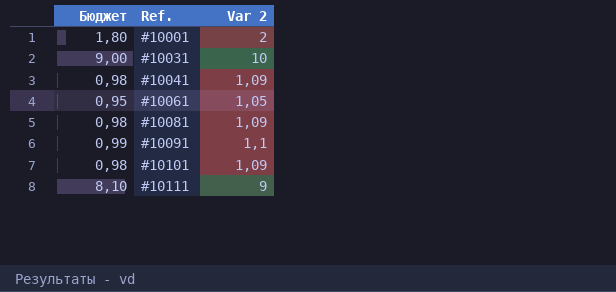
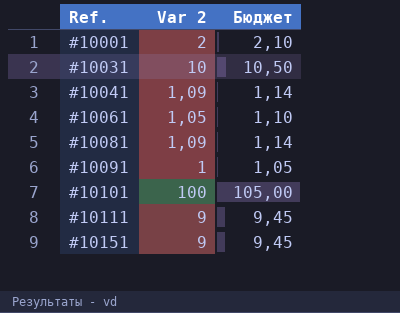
column Бюджет | formula: [Var 2] * 0,9 -> [Var 2] * 1,05
column Бюджет | position: 1 -> 3
#10091 | Var 2: 1,1 -> 1
#10101 | Var 2: 1,09 -> 100
row #10151: none -> 9 | 9,45

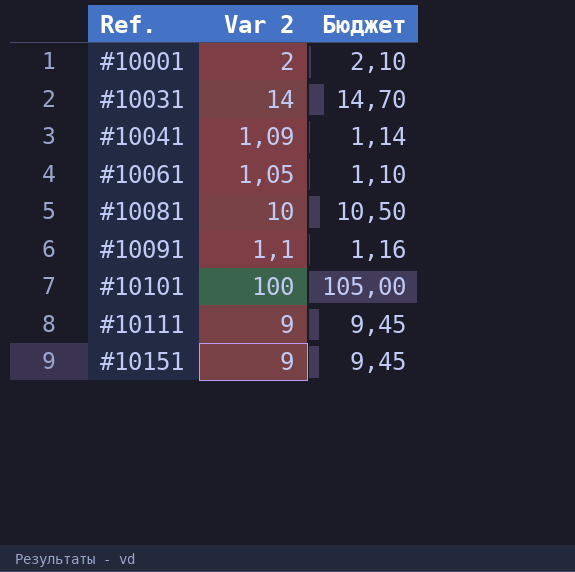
#10031 | Var 2: 10 -> 14
#10031 | Бюджет: 10,50 -> 14,70
#10081 | Var 2: 1,09 -> 10
#10081 | Бюджет: 1,14 -> 10,50
#10091 | Var 2: 1 -> 1,1
#10091 | Бюджет: 1,05 -> 1,16

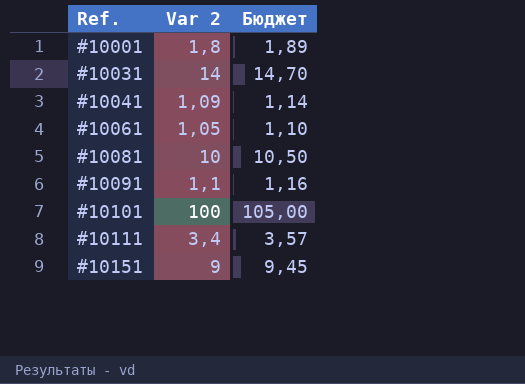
#10001 | Var 2: 2 -> 1,8
#10001 | Бюджет: 2,10 -> 1,89
#10111 | Var 2: 9 -> 3,4
#10111 | Бюджет: 9,45 -> 3,57

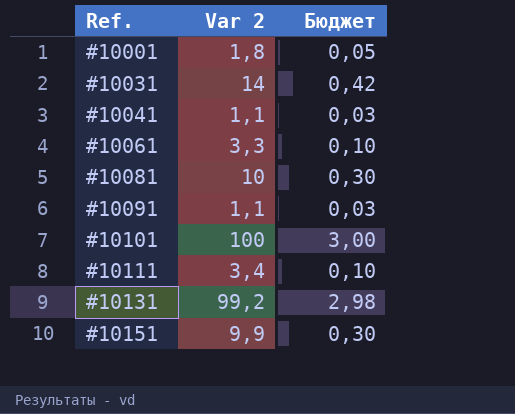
column Бюджет | formula: [Var 2] * 1,05 -> [Var 2] * 0,03
#10041 | Var 2: 1,09 -> 1,1
#10061 | Var 2: 1,05 -> 3,3
row #10131: none -> 99,2 | 2,98
#10151 | Var 2: 9 -> 9,9

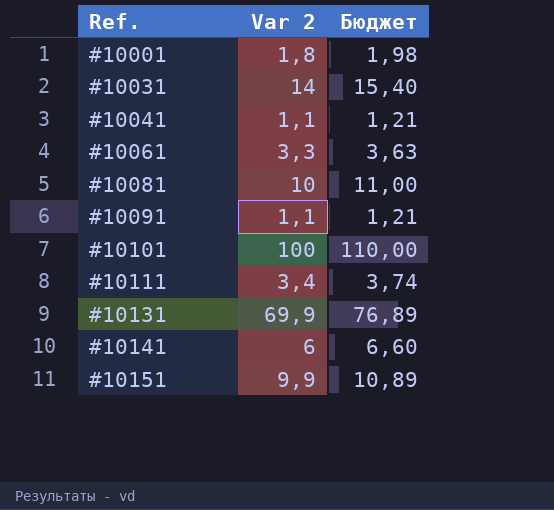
column Бюджет | formula: [Var 2] * 0,03 -> [Var 2] * 1,1
#10131 | Var 2: 99,2 -> 69,9
row #10141: none -> 6 | 6,60

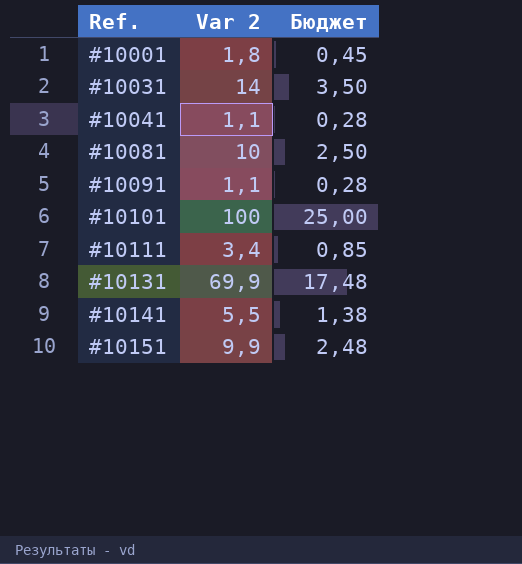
column Бюджет | formula: [Var 2] * 1,1 -> [Var 2] * 0,25
row #10061: 3,3 | 3,63 -> none
#10141 | Var 2: 6 -> 5,5

